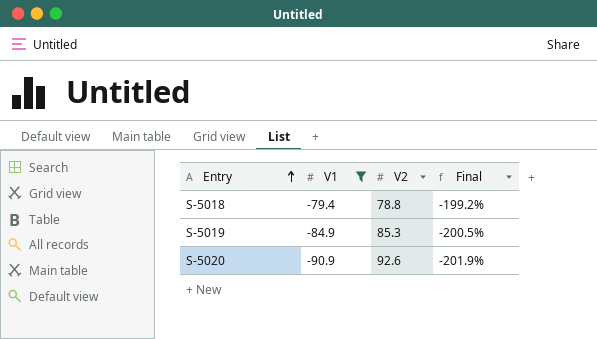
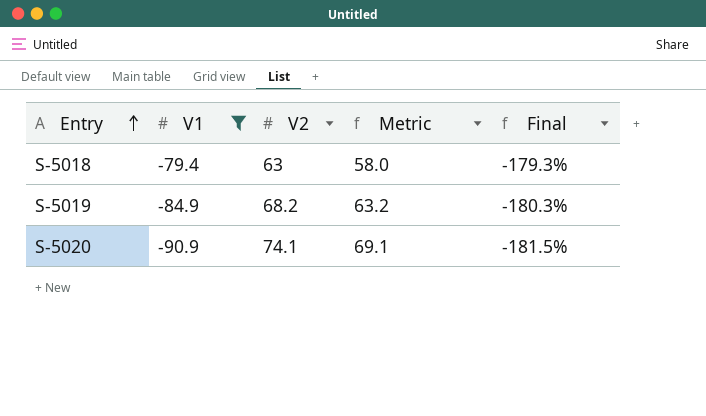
column Metric | formula: none -> [V2] - 5
S-5018 | V2: 78.8 -> 63
S-5018 | Final: -199.2% -> -179.3%
S-5019 | V2: 85.3 -> 68.2
S-5019 | Final: -200.5% -> -180.3%
S-5020 | V2: 92.6 -> 74.1
S-5020 | Final: -201.9% -> -181.5%

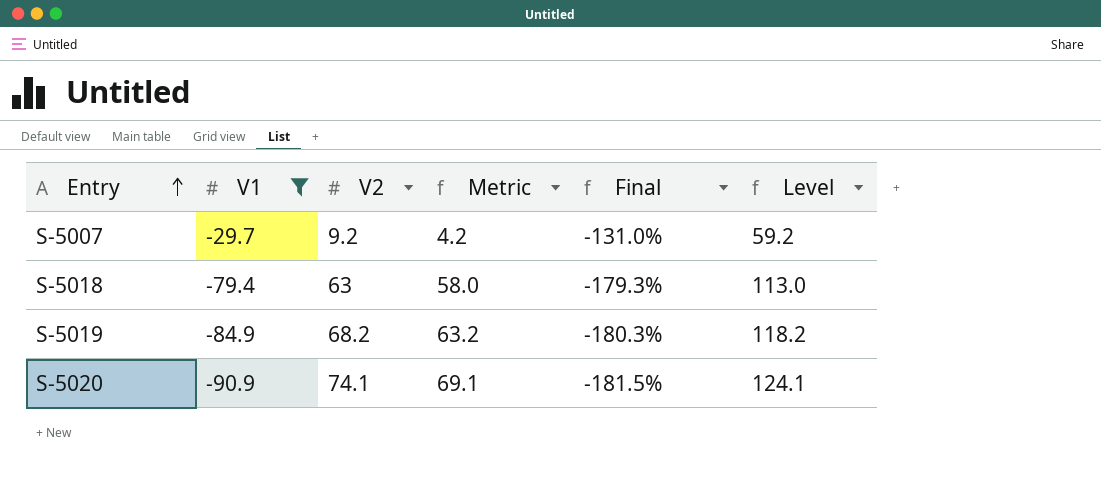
column Level | formula: none -> [V2] + 50
row S-5007: none -> -29.7 | 9.2 | 4.2 | -131.0% | 59.2

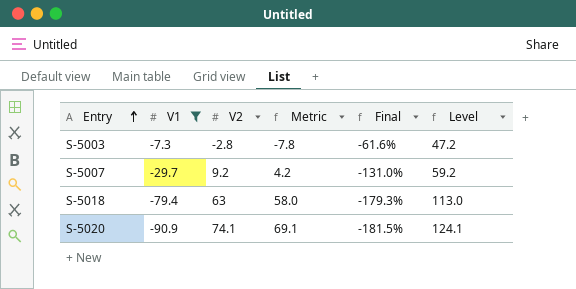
row S-5019: -84.9 | 68.2 | 63.2 | -180.3% | 118.2 -> none
row S-5003: none -> -7.3 | -2.8 | -7.8 | -61.6% | 47.2

